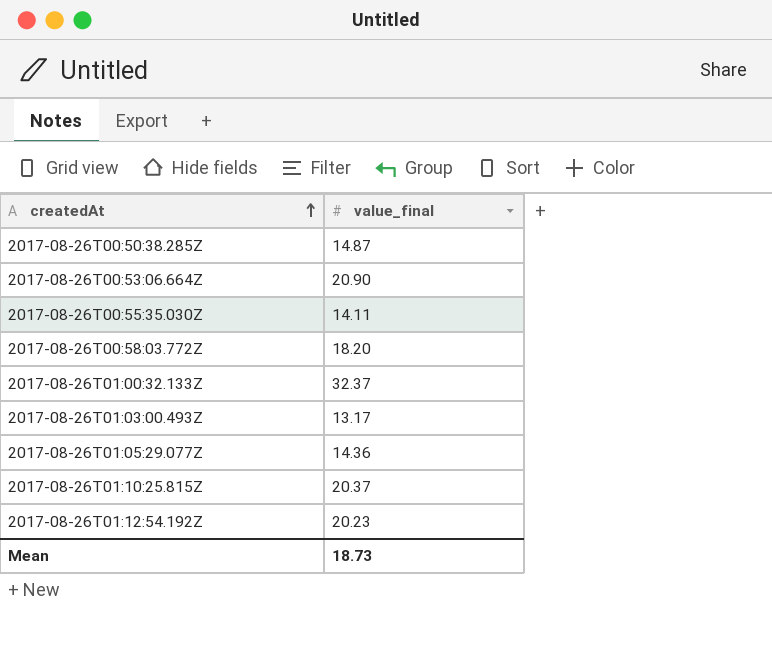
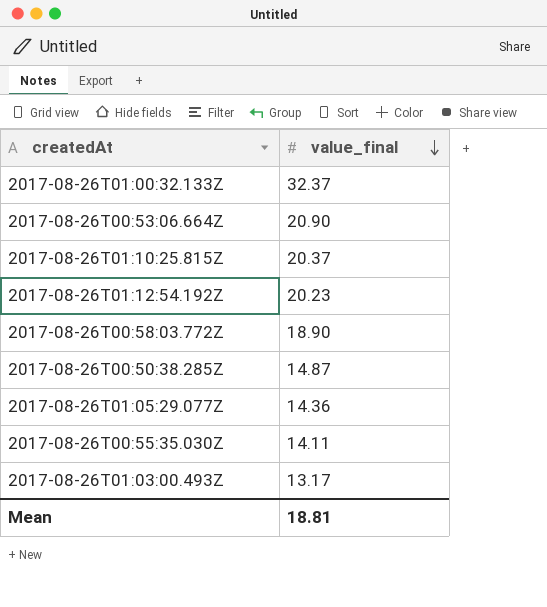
row order: createdAt ascending -> value_final descending
2017-08-26T00:58:03.772Z | value_final: 18.20 -> 18.90
Mean | value_final: 18.73 -> 18.81

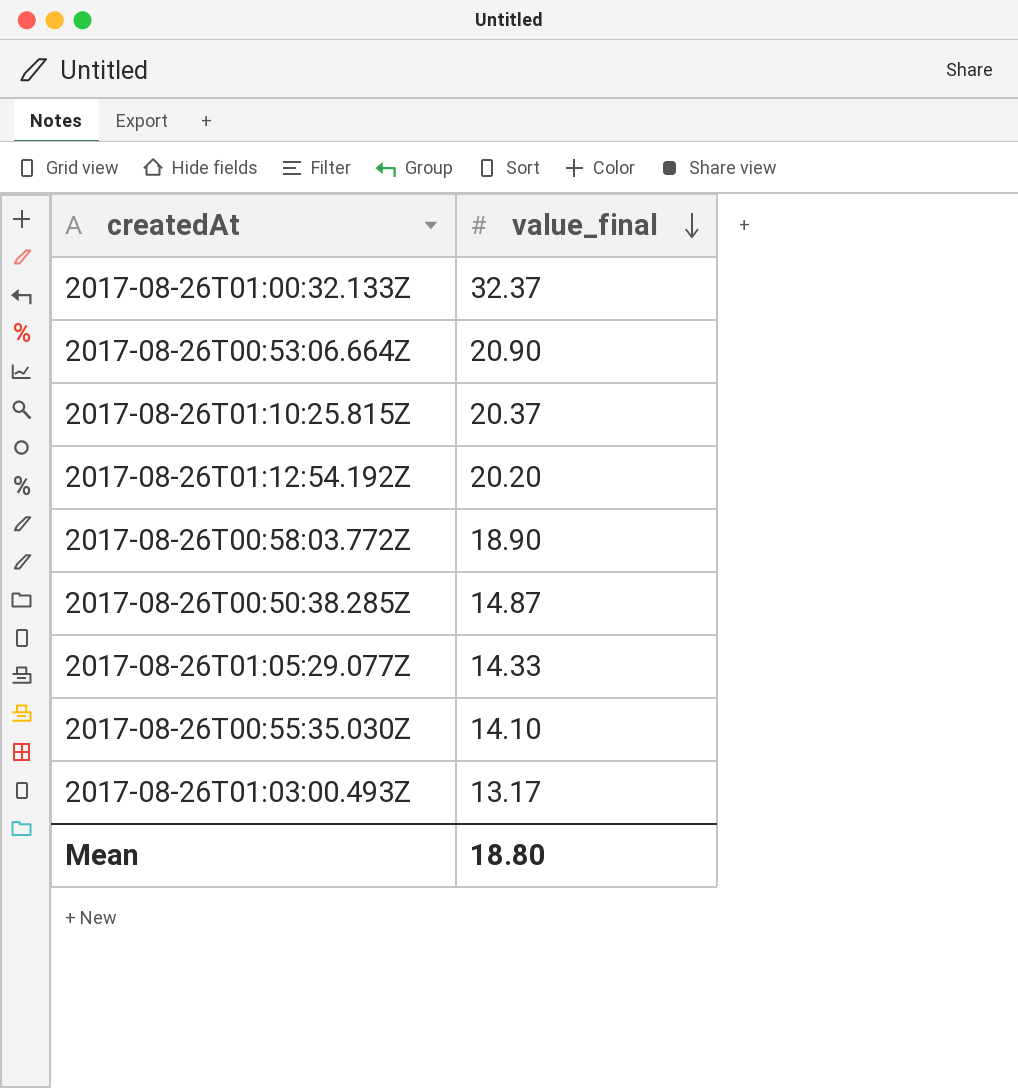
2017-08-26T01:12:54.192Z | value_final: 20.23 -> 20.20
2017-08-26T01:05:29.077Z | value_final: 14.36 -> 14.33
2017-08-26T00:55:35.030Z | value_final: 14.11 -> 14.10
Mean | value_final: 18.81 -> 18.80

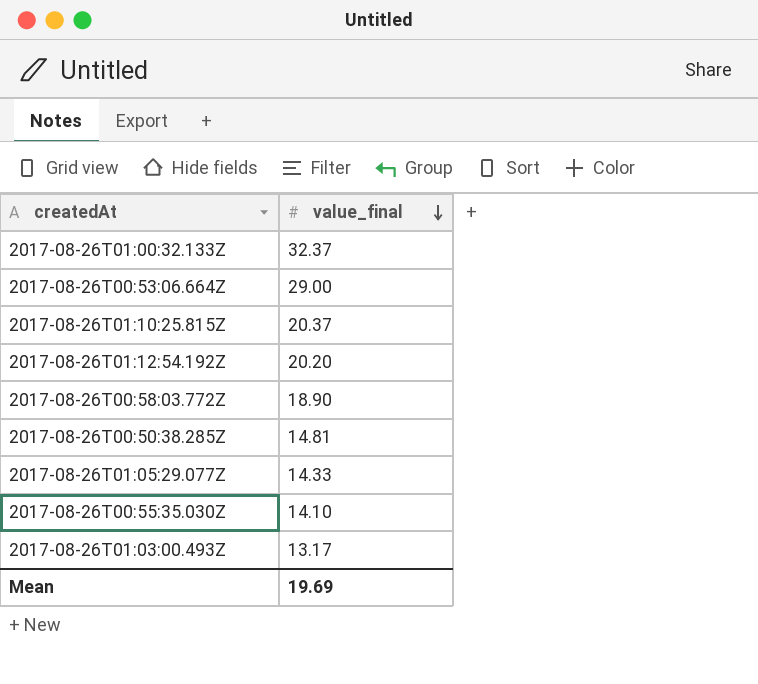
2017-08-26T00:53:06.664Z | value_final: 20.90 -> 29.00
2017-08-26T00:50:38.285Z | value_final: 14.87 -> 14.81
Mean | value_final: 18.80 -> 19.69

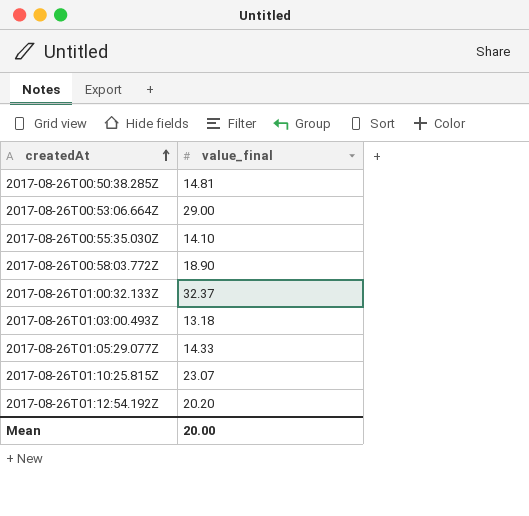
row order: value_final descending -> createdAt ascending
2017-08-26T01:03:00.493Z | value_final: 13.17 -> 13.18
2017-08-26T01:10:25.815Z | value_final: 20.37 -> 23.07
Mean | value_final: 19.69 -> 20.00

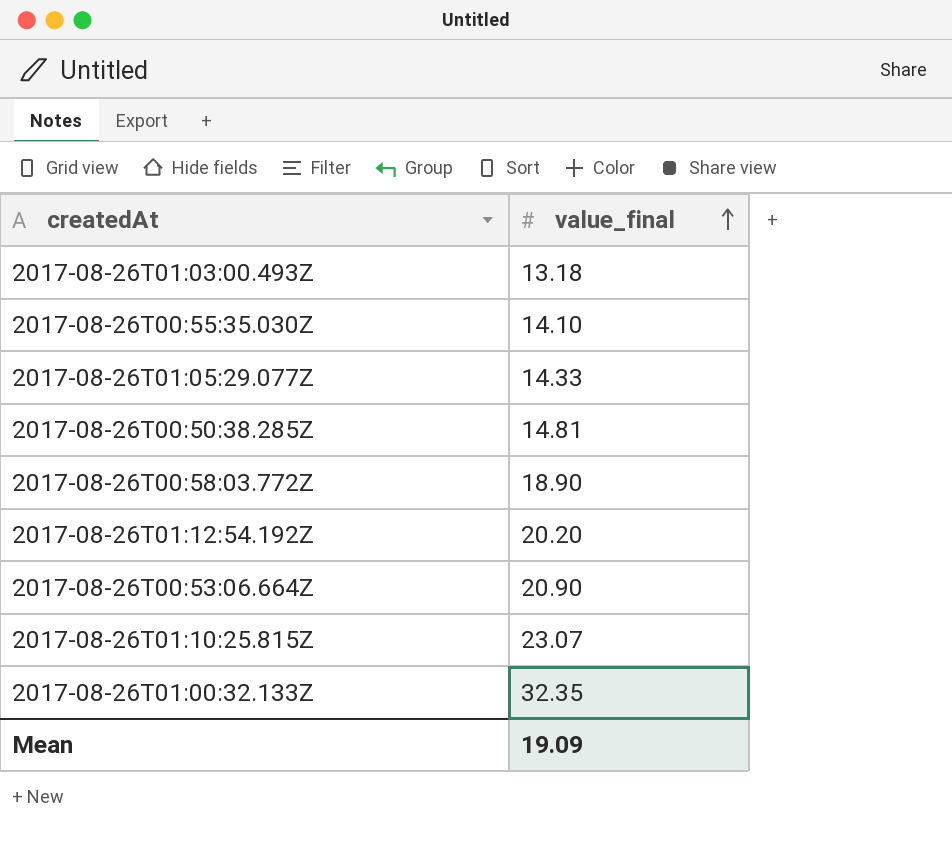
row order: createdAt ascending -> value_final ascending
2017-08-26T00:53:06.664Z | value_final: 29.00 -> 20.90
2017-08-26T01:00:32.133Z | value_final: 32.37 -> 32.35
Mean | value_final: 20.00 -> 19.09

